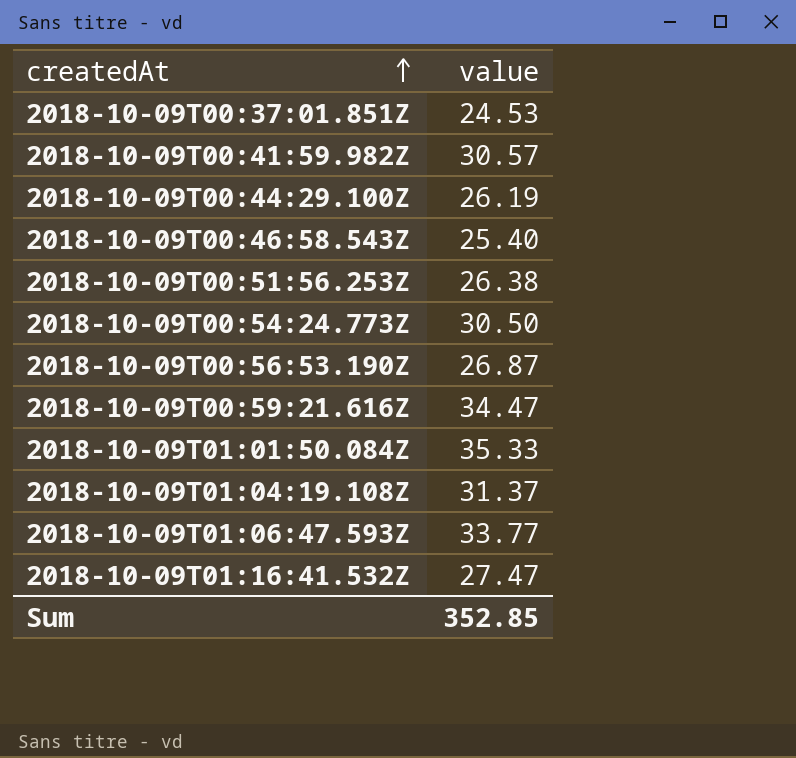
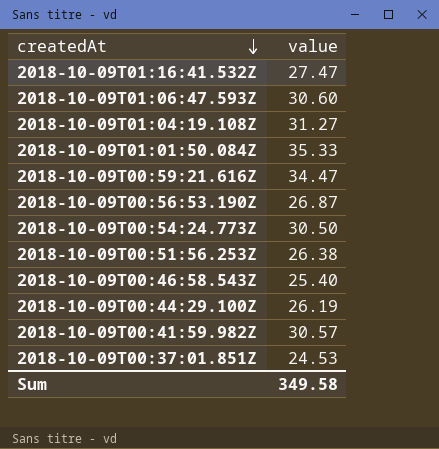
row order: createdAt ascending -> createdAt descending
2018-10-09T01:06:47.593Z | value: 33.77 -> 30.60
2018-10-09T01:04:19.108Z | value: 31.37 -> 31.27
Sum | value: 352.85 -> 349.58

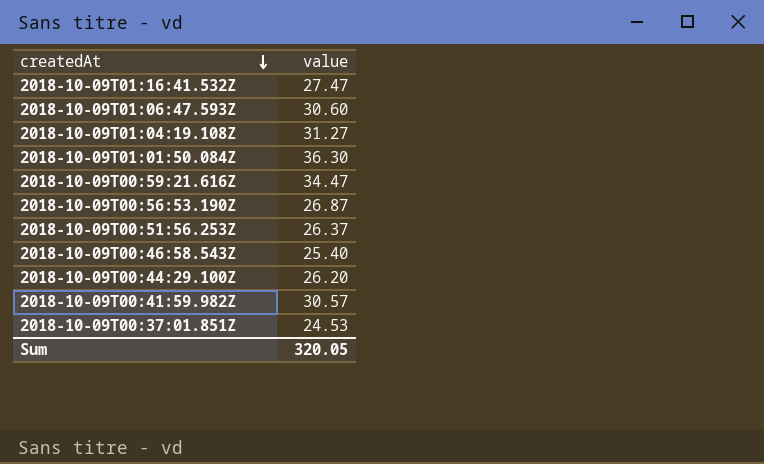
row 2018-10-09T00:54:24.773Z: 30.50 -> none
2018-10-09T01:01:50.084Z | value: 35.33 -> 36.30
2018-10-09T00:51:56.253Z | value: 26.38 -> 26.37
2018-10-09T00:44:29.100Z | value: 26.19 -> 26.20
Sum | value: 349.58 -> 320.05

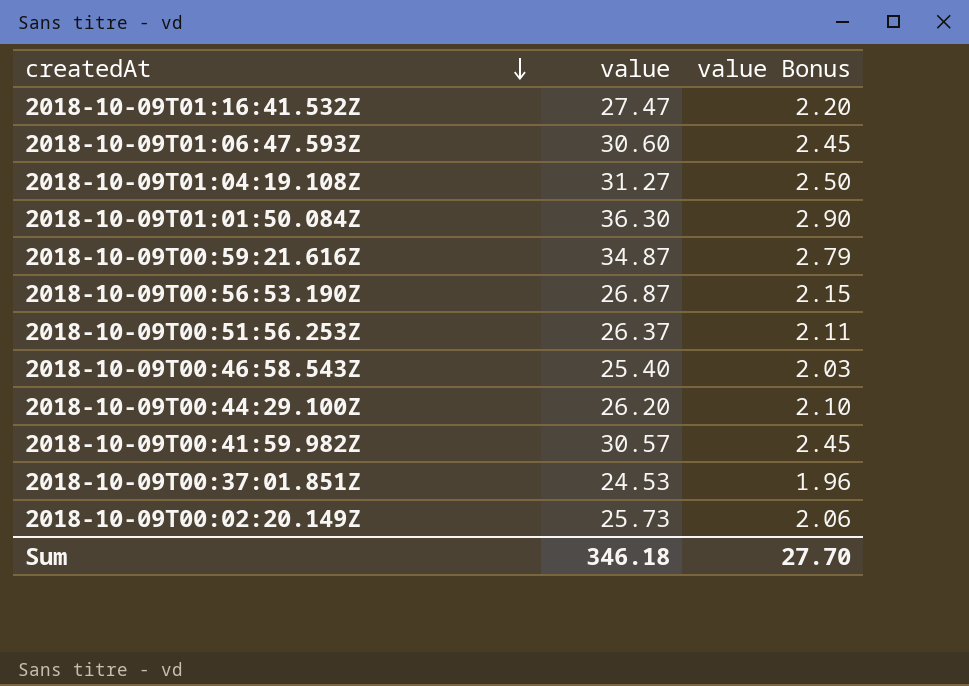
column value Bonus | formula: none -> [value] * 0.08
2018-10-09T00:59:21.616Z | value: 34.47 -> 34.87
row 2018-10-09T00:02:20.149Z: none -> 25.73 | 2.06
Sum | value: 320.05 -> 346.18

